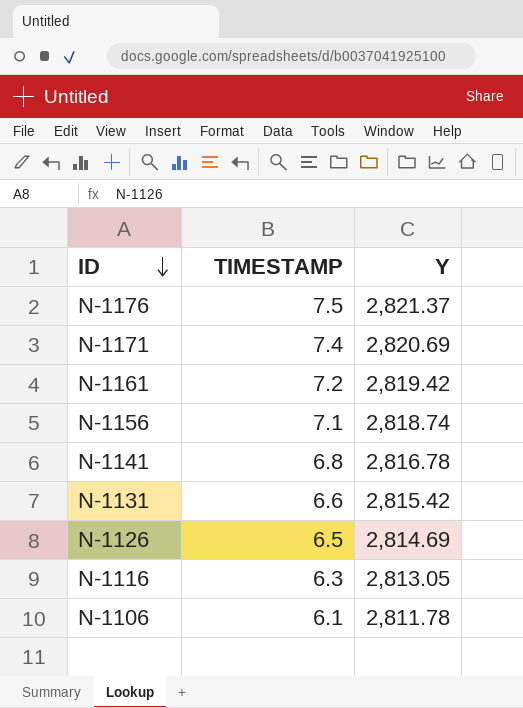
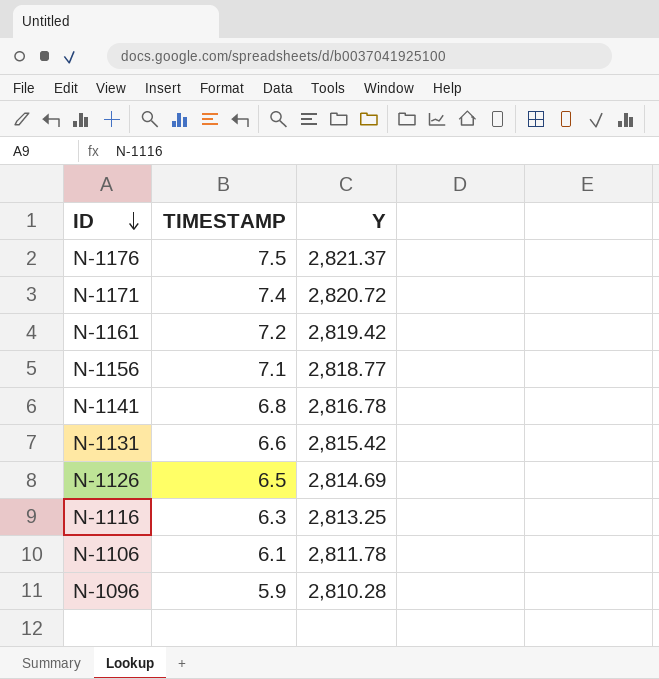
N-1171 | Y: 2,820.69 -> 2,820.72
N-1156 | Y: 2,818.74 -> 2,818.77
N-1116 | Y: 2,813.05 -> 2,813.25
row N-1096: none -> 5.9 | 2,810.28

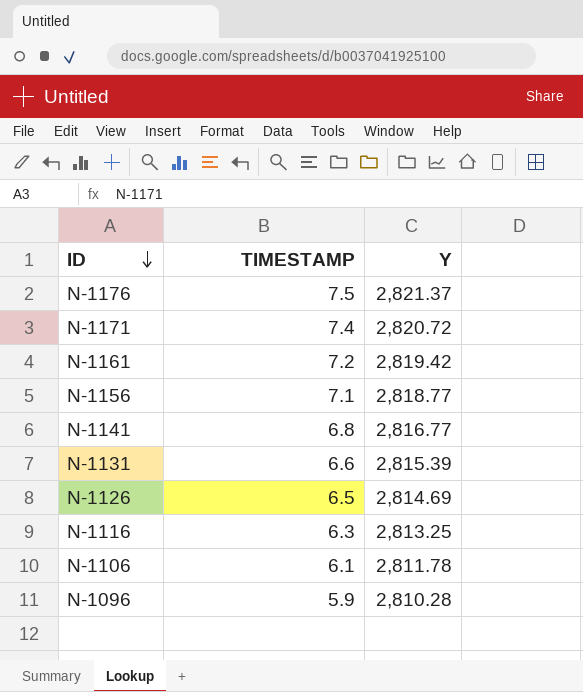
N-1141 | Y: 2,816.78 -> 2,816.77
N-1131 | Y: 2,815.42 -> 2,815.39

